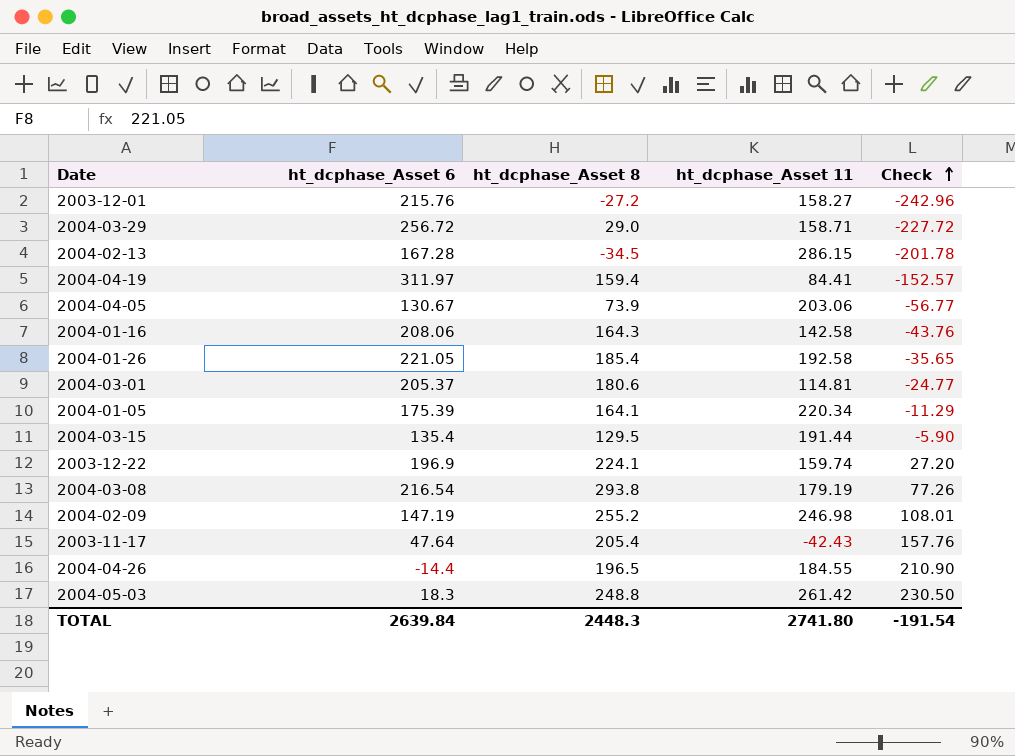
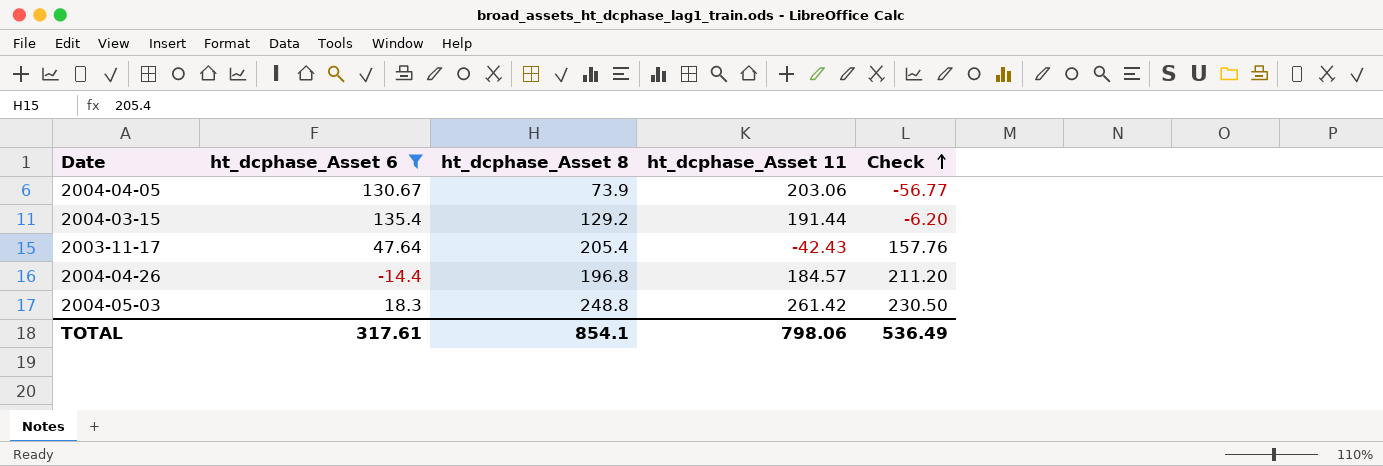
filter: none -> ht_dcphase_Asset 6 <= 135.4
2004-03-15 | ht_dcphase_Asset 8: 129.5 -> 129.2
2004-03-15 | Check: -5.90 -> -6.20
2004-04-26 | ht_dcphase_Asset 8: 196.5 -> 196.8
2004-04-26 | ht_dcphase_Asset 11: 184.55 -> 184.57
2004-04-26 | Check: 210.90 -> 211.20
TOTAL | ht_dcphase_Asset 6: 2639.84 -> 317.61
TOTAL | ht_dcphase_Asset 8: 2448.3 -> 854.1
TOTAL | ht_dcphase_Asset 11: 2741.80 -> 798.06
TOTAL | Check: -191.54 -> 536.49

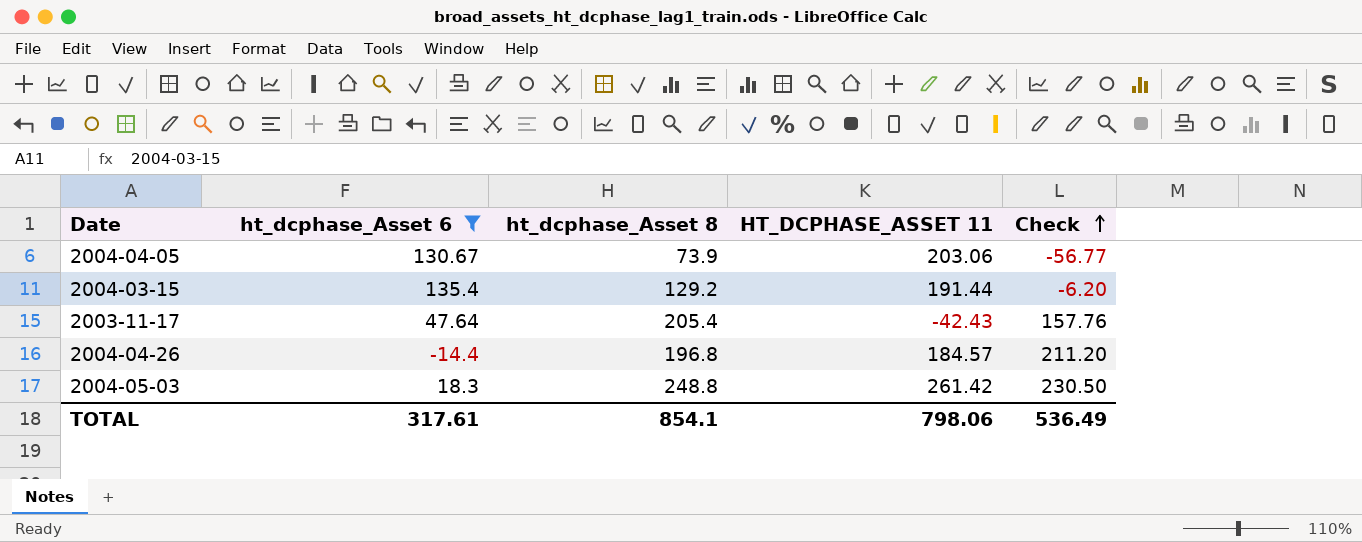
column name: ht_dcphase_Asset 11 -> HT_DCPHASE_ASSET 11

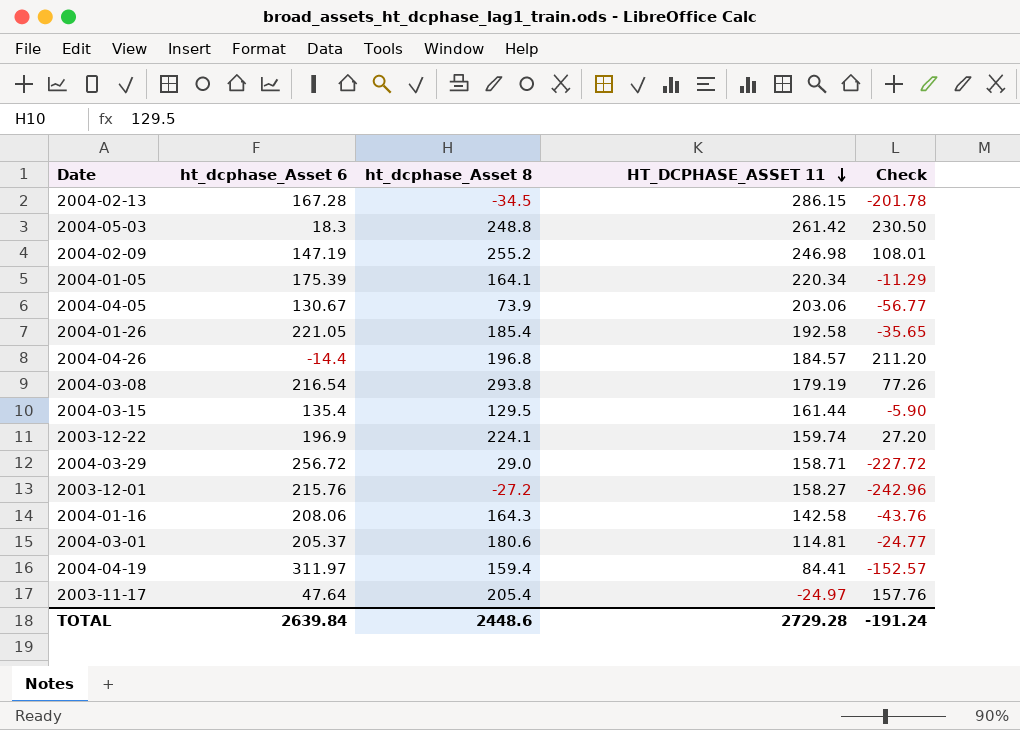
filter: ht_dcphase_Asset 6 <= 135.4 -> none
row order: Check ascending -> HT_DCPHASE_ASSET 11 descending
2004-03-15 | ht_dcphase_Asset 8: 129.2 -> 129.5
2004-03-15 | HT_DCPHASE_ASSET 11: 191.44 -> 161.44
2004-03-15 | Check: -6.20 -> -5.90
2003-11-17 | HT_DCPHASE_ASSET 11: -42.43 -> -24.97
TOTAL | ht_dcphase_Asset 6: 317.61 -> 2639.84
TOTAL | ht_dcphase_Asset 8: 854.1 -> 2448.6
TOTAL | HT_DCPHASE_ASSET 11: 798.06 -> 2729.28
TOTAL | Check: 536.49 -> -191.24

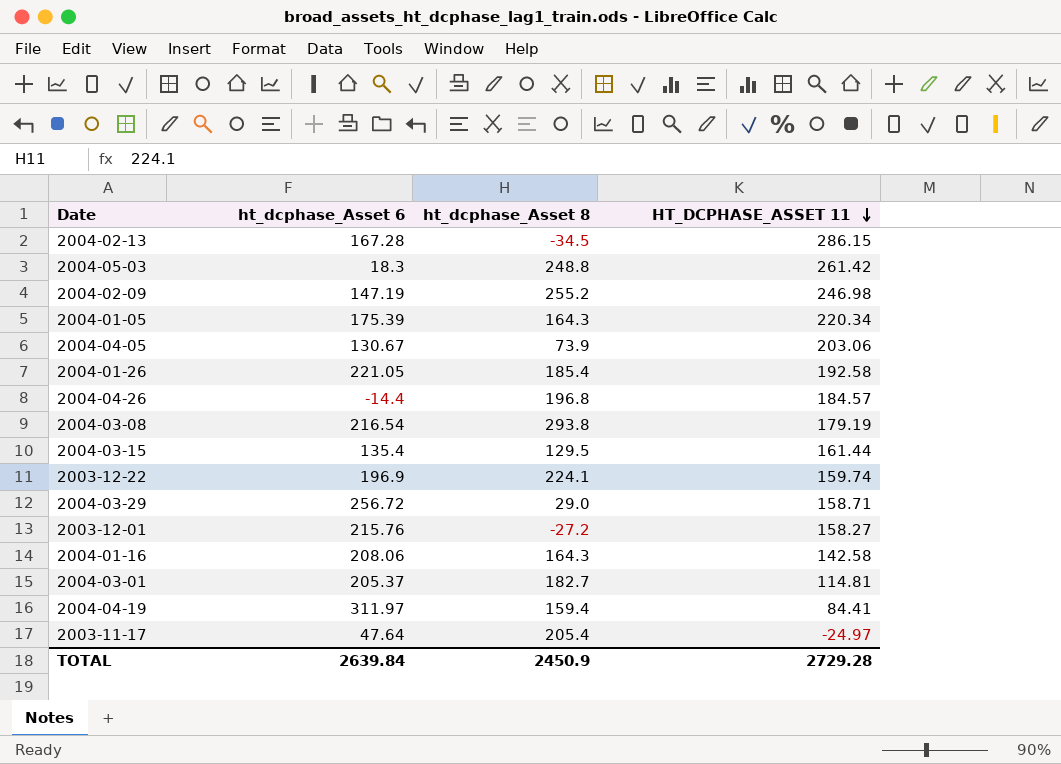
column Check | formula: [ht_dcphase_Asset 8] - [ht_dcphase_Asset 6] -> none
2004-01-05 | ht_dcphase_Asset 8: 164.1 -> 164.3
2004-03-01 | ht_dcphase_Asset 8: 180.6 -> 182.7
TOTAL | ht_dcphase_Asset 8: 2448.6 -> 2450.9

